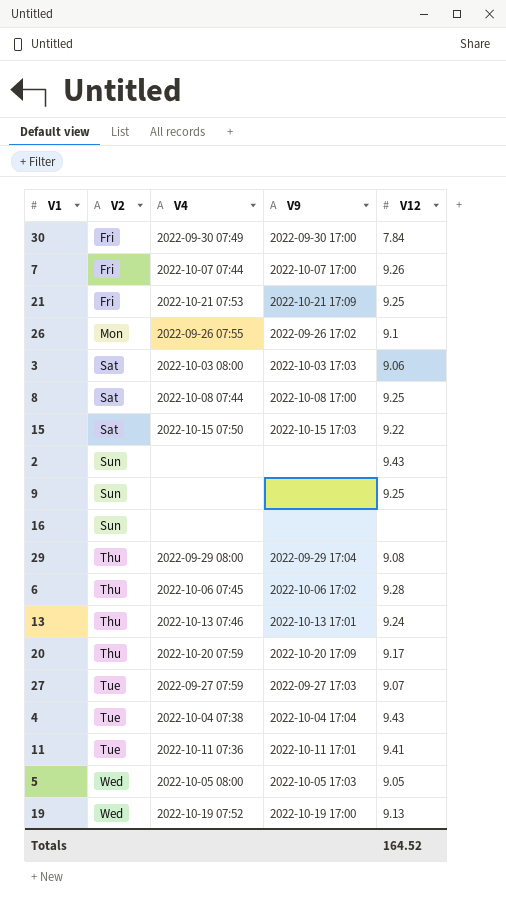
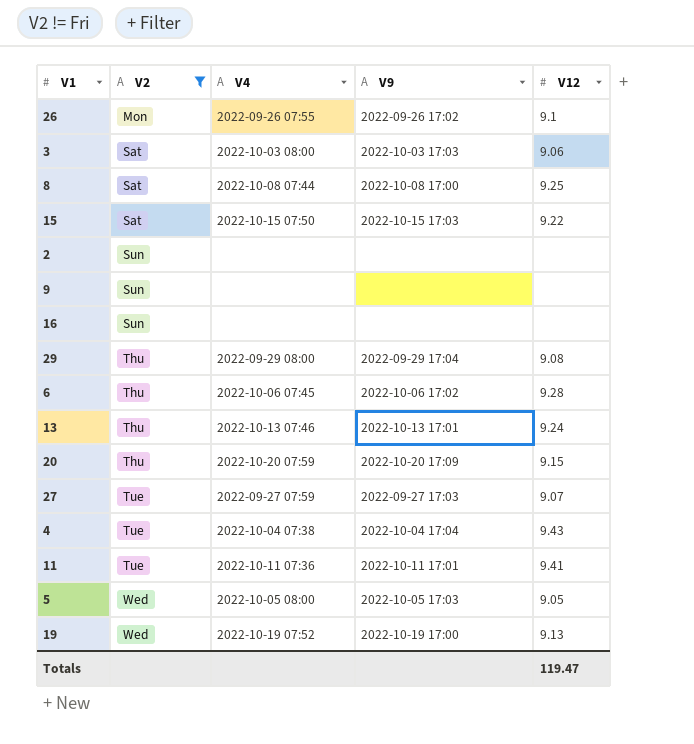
filter: none -> V2 != Fri
2 | V12: 9.43 -> none
9 | V12: 9.25 -> none
20 | V12: 9.17 -> 9.15
Totals | V12: 164.52 -> 119.47

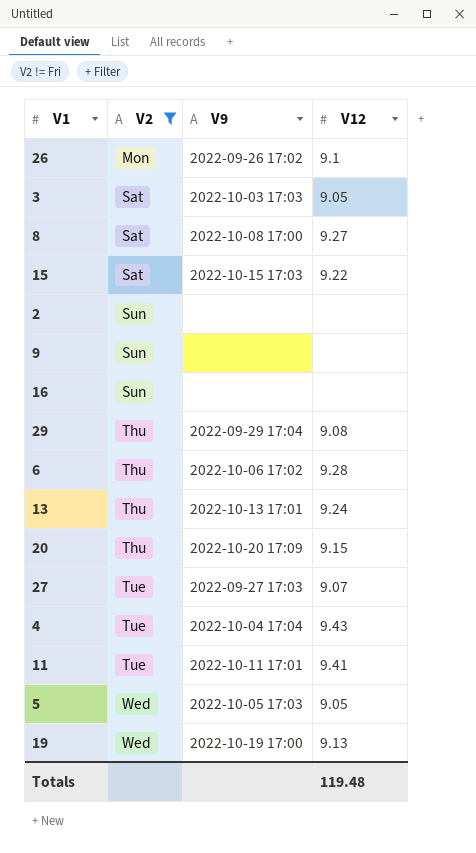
column V4 | position: 3 -> none
3 | V12: 9.06 -> 9.05
8 | V12: 9.25 -> 9.27
Totals | V12: 119.47 -> 119.48

